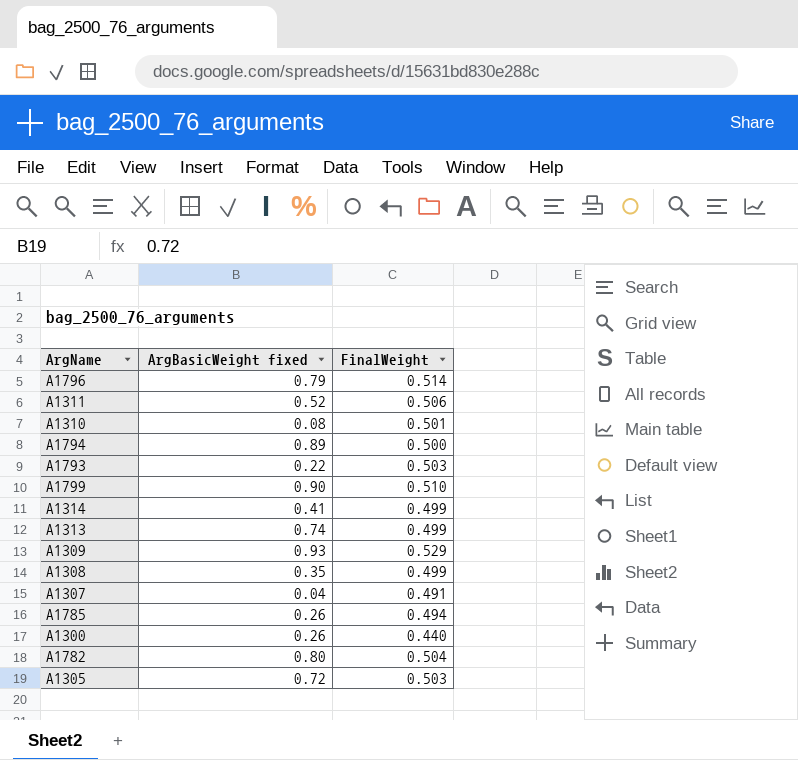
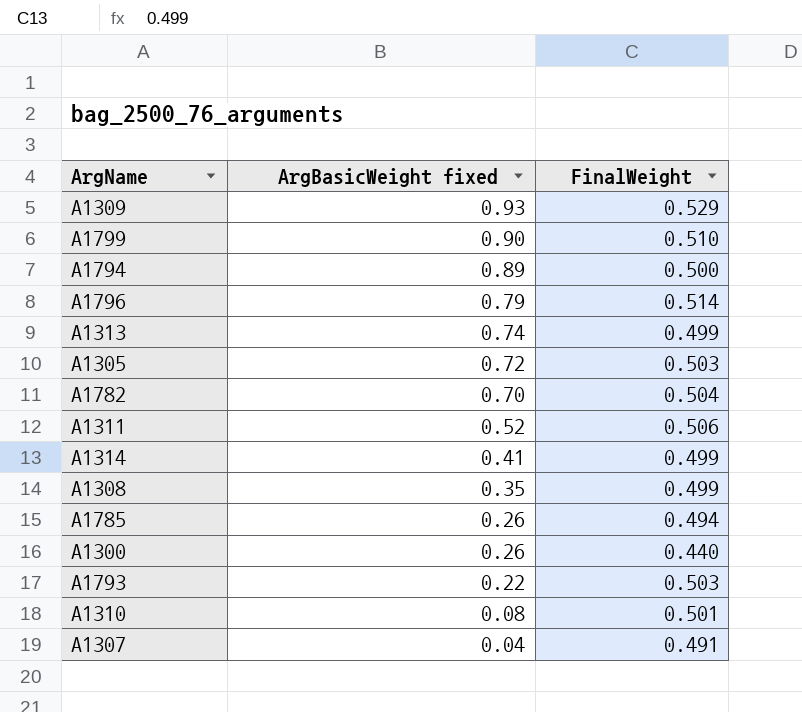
row order: none -> ArgBasicWeight fixed descending
A1782 | ArgBasicWeight fixed: 0.80 -> 0.70

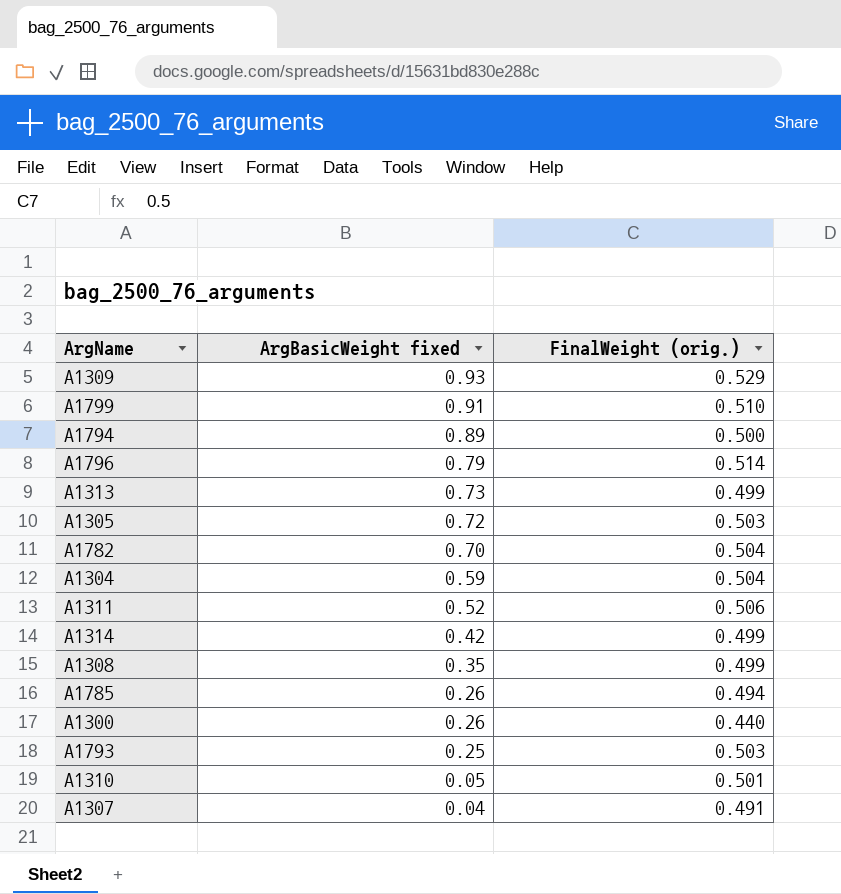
column name: FinalWeight -> FinalWeight (orig.)
A1799 | ArgBasicWeight fixed: 0.90 -> 0.91
A1313 | ArgBasicWeight fixed: 0.74 -> 0.73
row A1304: none -> 0.59 | 0.504
A1314 | ArgBasicWeight fixed: 0.41 -> 0.42
A1793 | ArgBasicWeight fixed: 0.22 -> 0.25
A1310 | ArgBasicWeight fixed: 0.08 -> 0.05

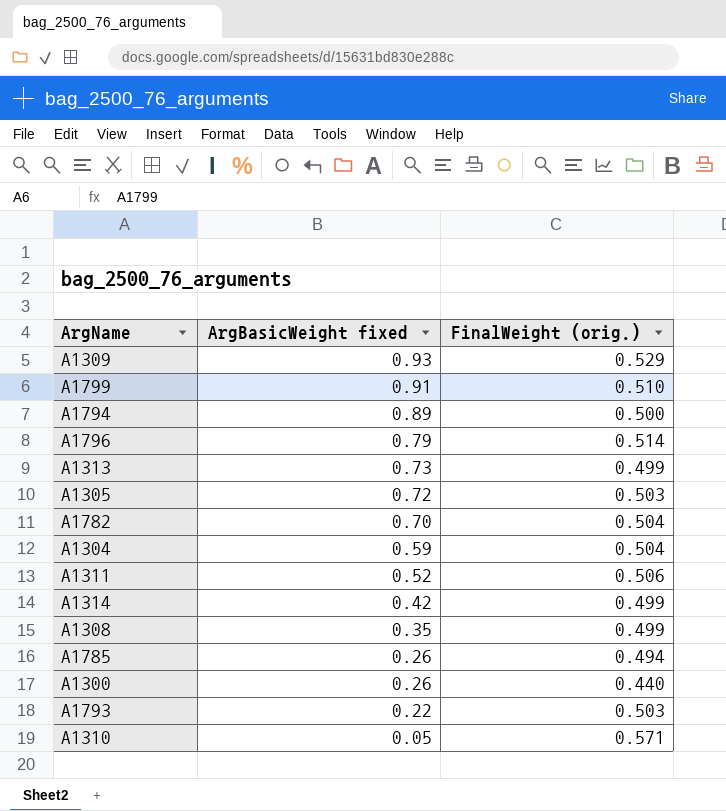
row A1307: 0.04 | 0.491 -> none
A1793 | ArgBasicWeight fixed: 0.25 -> 0.22
A1310 | FinalWeight (orig.): 0.501 -> 0.571

